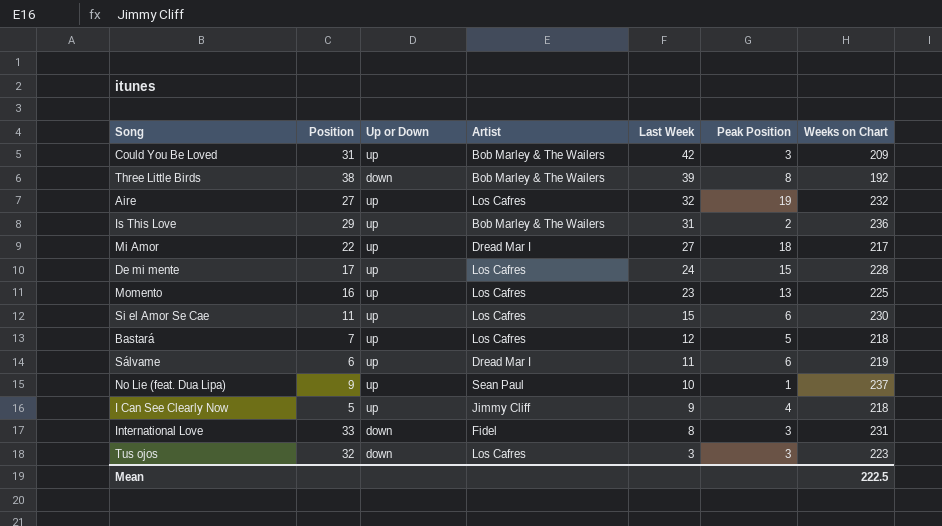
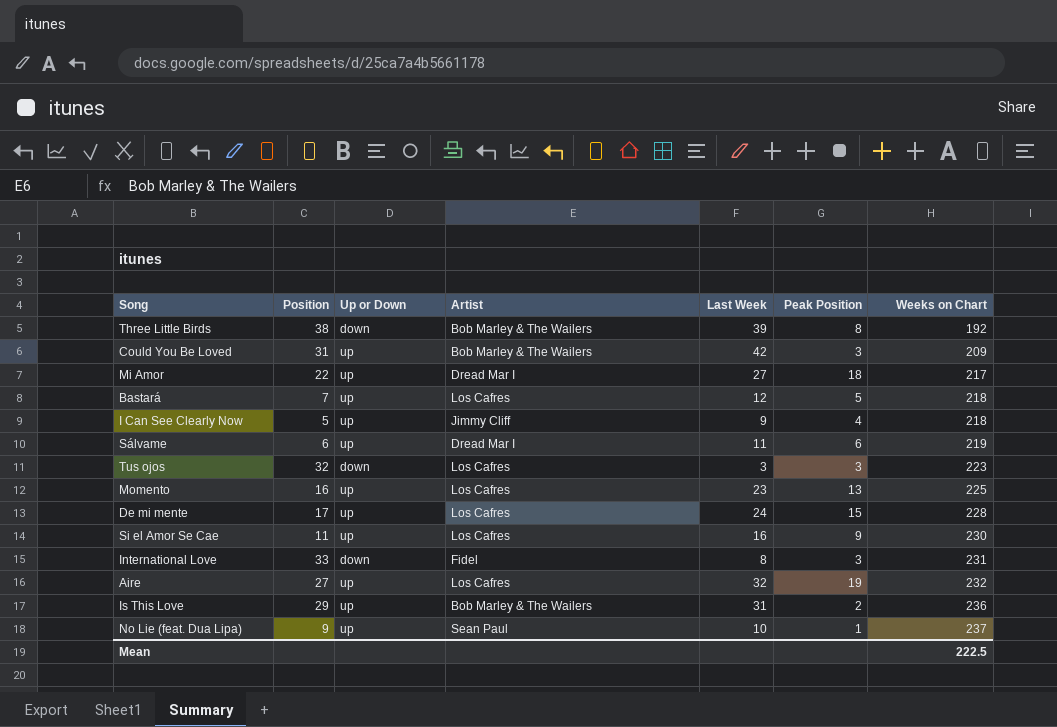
row order: Last Week descending -> Weeks on Chart ascending
Si el Amor Se Cae | Last Week: 15 -> 16
Si el Amor Se Cae | Peak Position: 6 -> 9

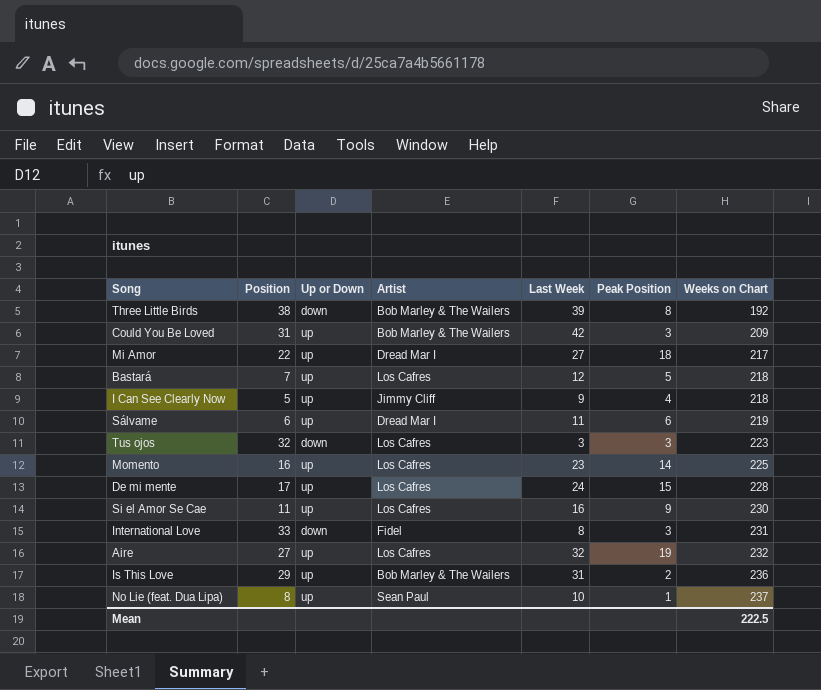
Momento | Peak Position: 13 -> 14
No Lie (feat. Dua Lipa) | Position: 9 -> 8

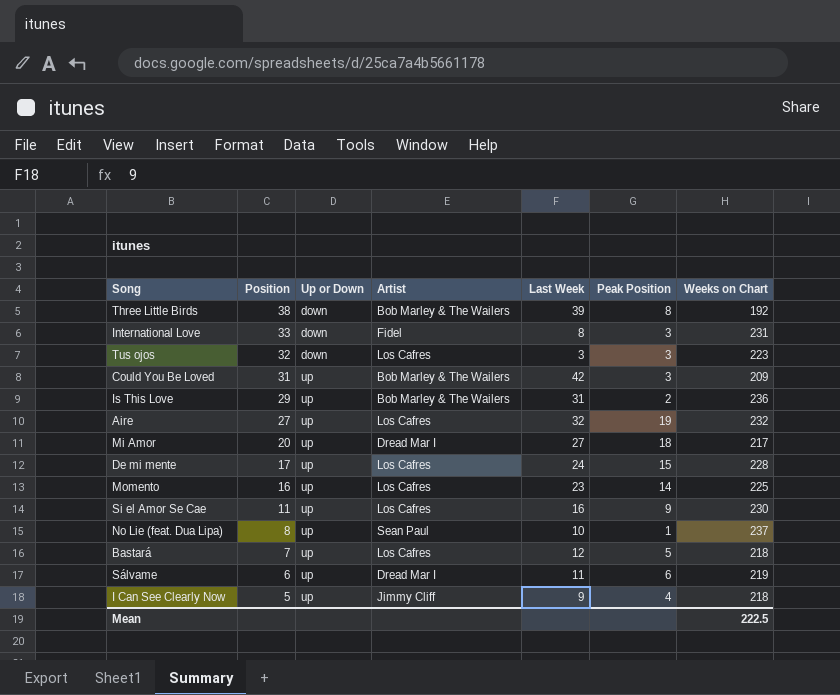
row order: Weeks on Chart ascending -> Position descending
Mi Amor | Position: 22 -> 20

